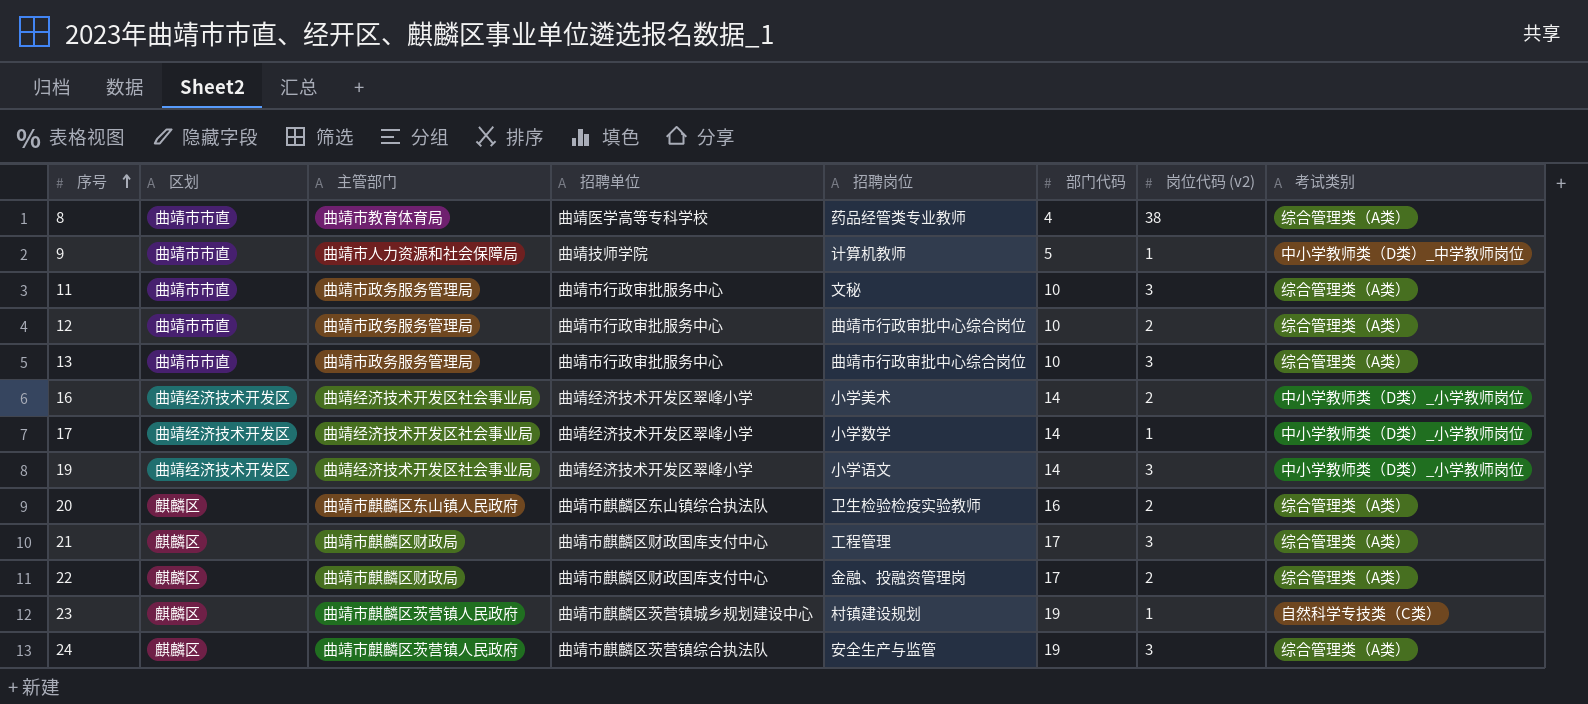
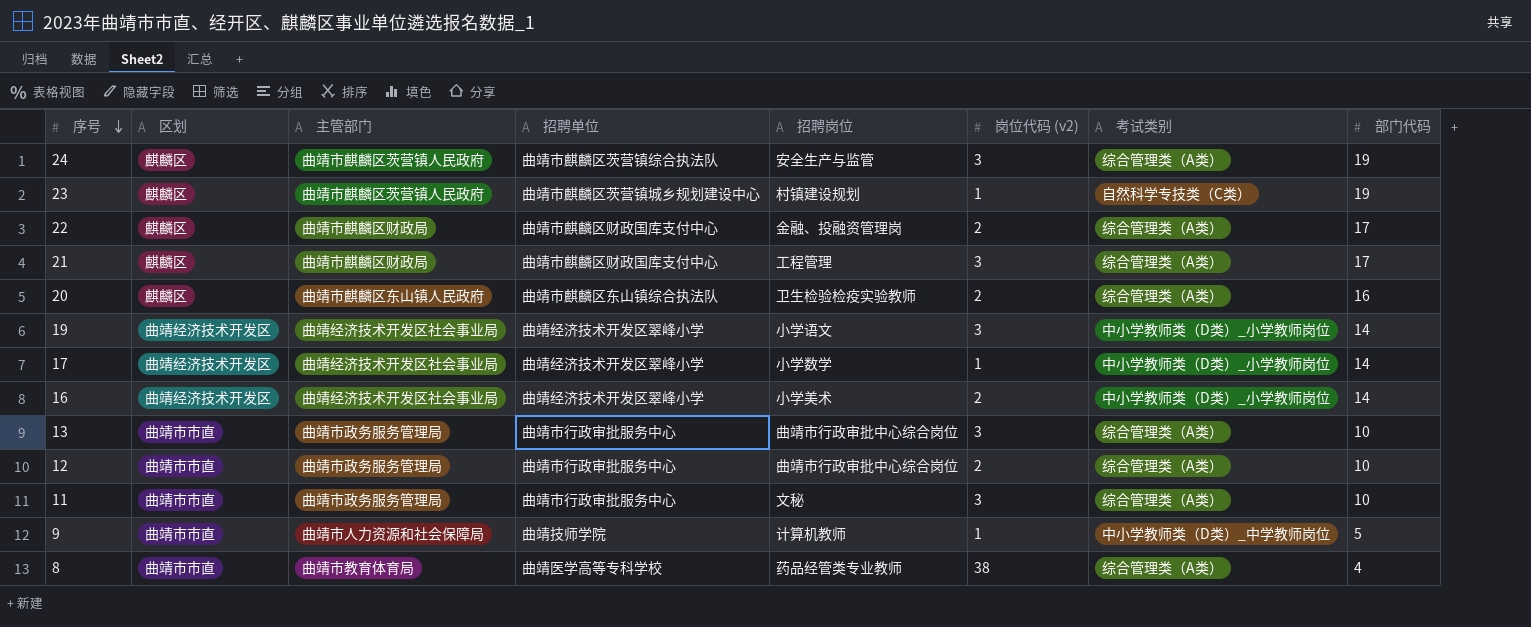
row order: 序号 ascending -> 序号 descending
column 部门代码 | position: 6 -> 8

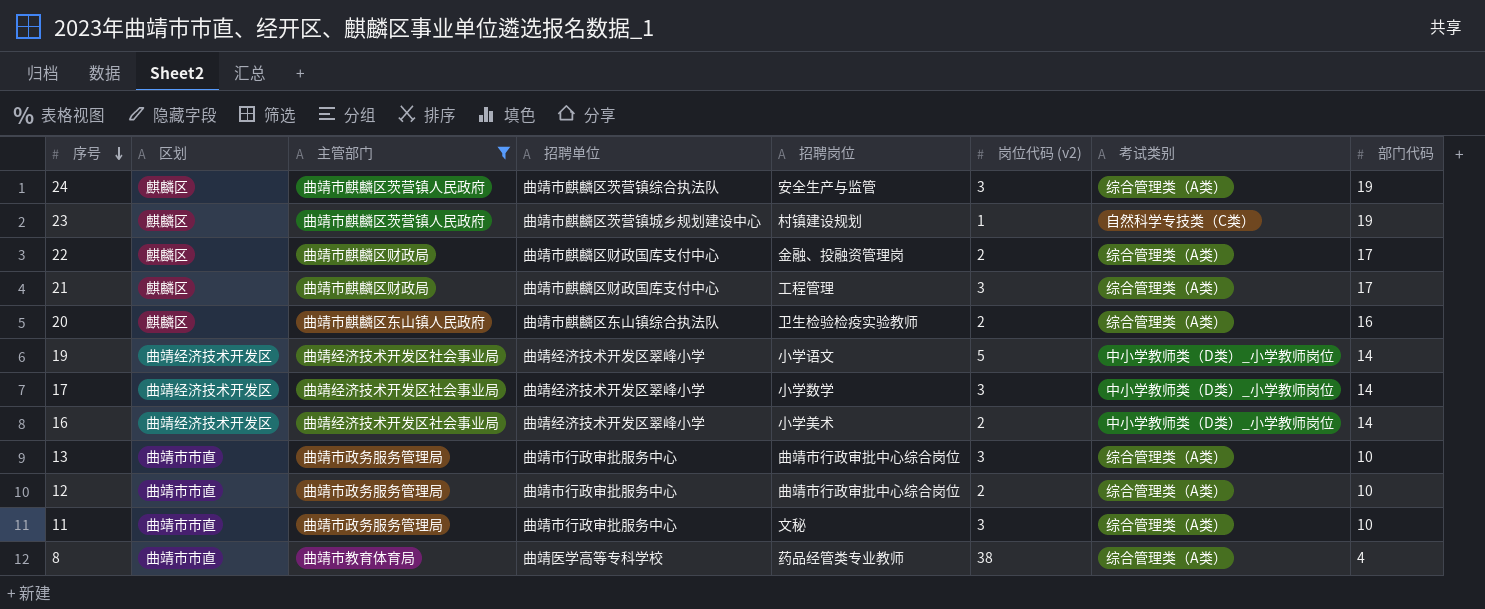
filter: none -> 主管部门 != 曲靖市人力资源和社会保障局
19 | 岗位代码 (v2): 3 -> 5
17 | 岗位代码 (v2): 1 -> 3

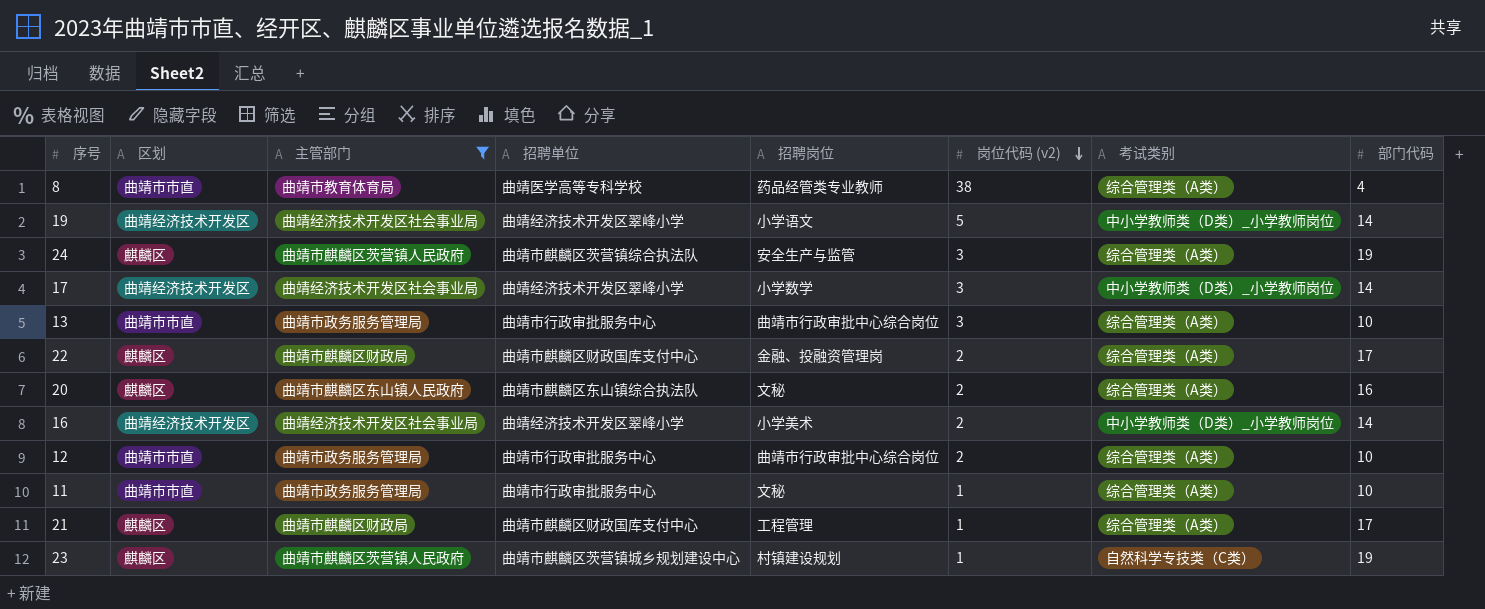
row order: 序号 descending -> 岗位代码 (v2) descending
20 | 招聘岗位: 卫生检验检疫实验教师 -> 文秘
11 | 岗位代码 (v2): 3 -> 1
21 | 岗位代码 (v2): 3 -> 1

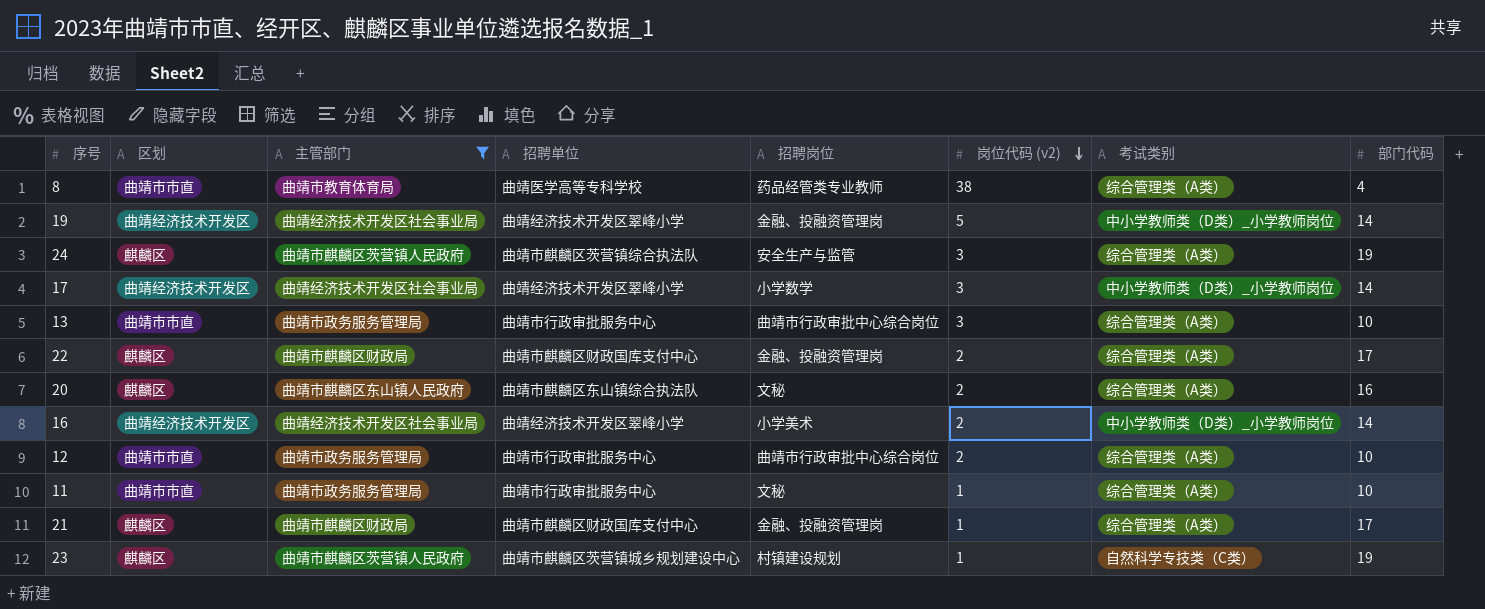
19 | 招聘岗位: 小学语文 -> 金融、投融资管理岗
21 | 招聘岗位: 工程管理 -> 金融、投融资管理岗

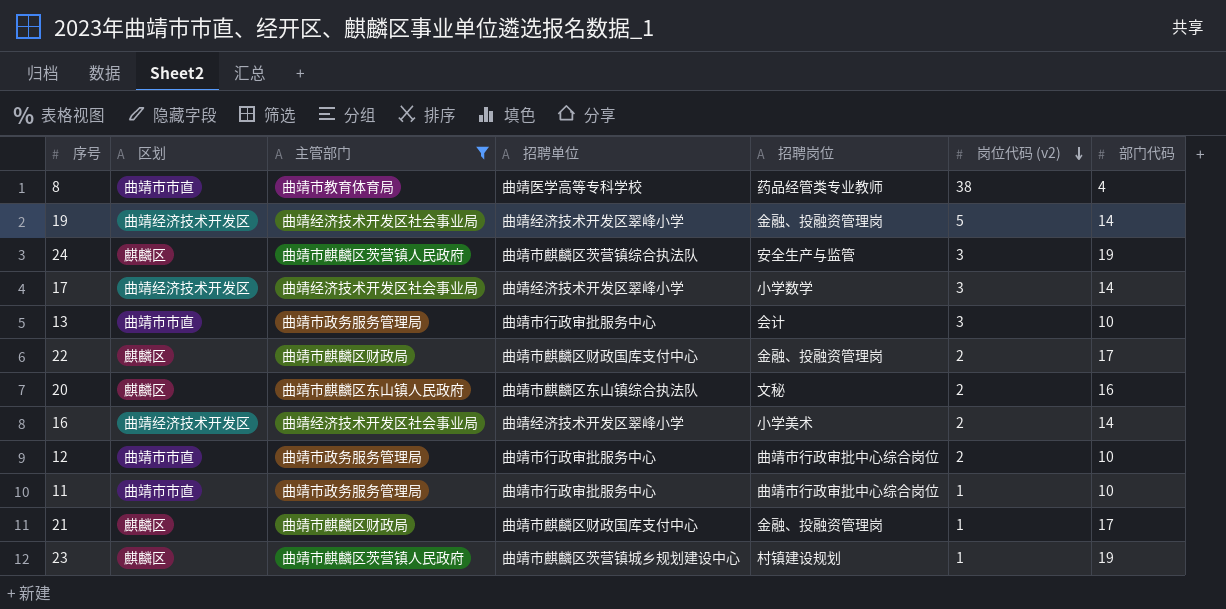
column 考试类别 | position: 7 -> none
13 | 招聘岗位: 曲靖市行政审批中心综合岗位 -> 会计
11 | 招聘岗位: 文秘 -> 曲靖市行政审批中心综合岗位

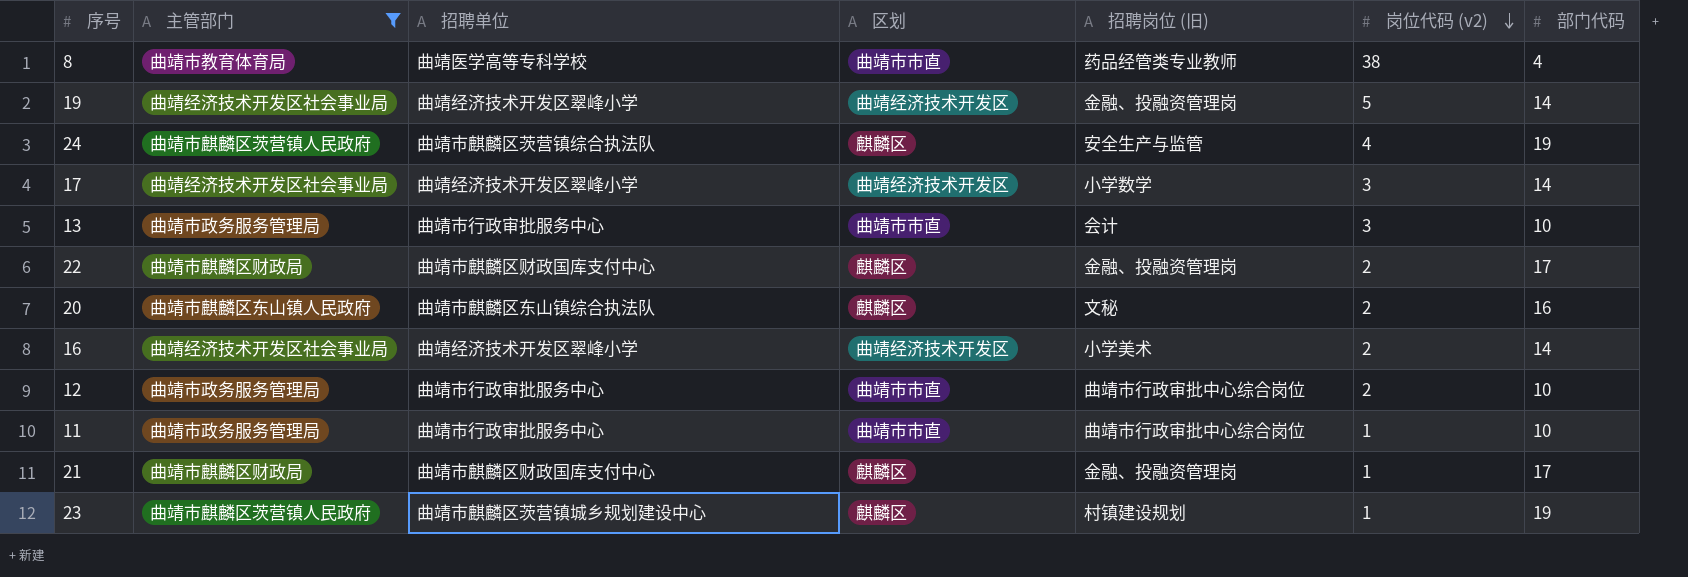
column 区划 | position: 2 -> 4
column name: 招聘岗位 -> 招聘岗位 (旧)
24 | 岗位代码 (v2): 3 -> 4

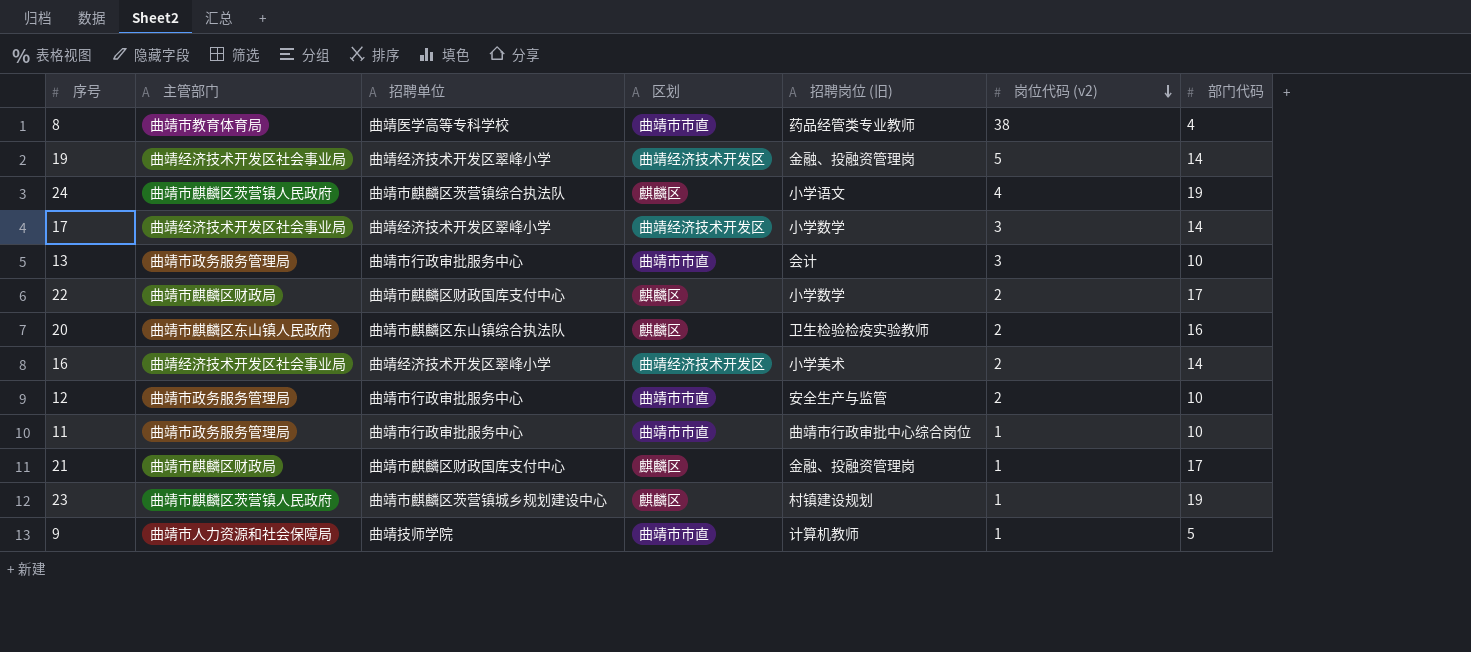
filter: 主管部门 != 曲靖市人力资源和社会保障局 -> none
24 | 招聘岗位 (旧): 安全生产与监管 -> 小学语文
22 | 招聘岗位 (旧): 金融、投融资管理岗 -> 小学数学
20 | 招聘岗位 (旧): 文秘 -> 卫生检验检疫实验教师
12 | 招聘岗位 (旧): 曲靖市行政审批中心综合岗位 -> 安全生产与监管

